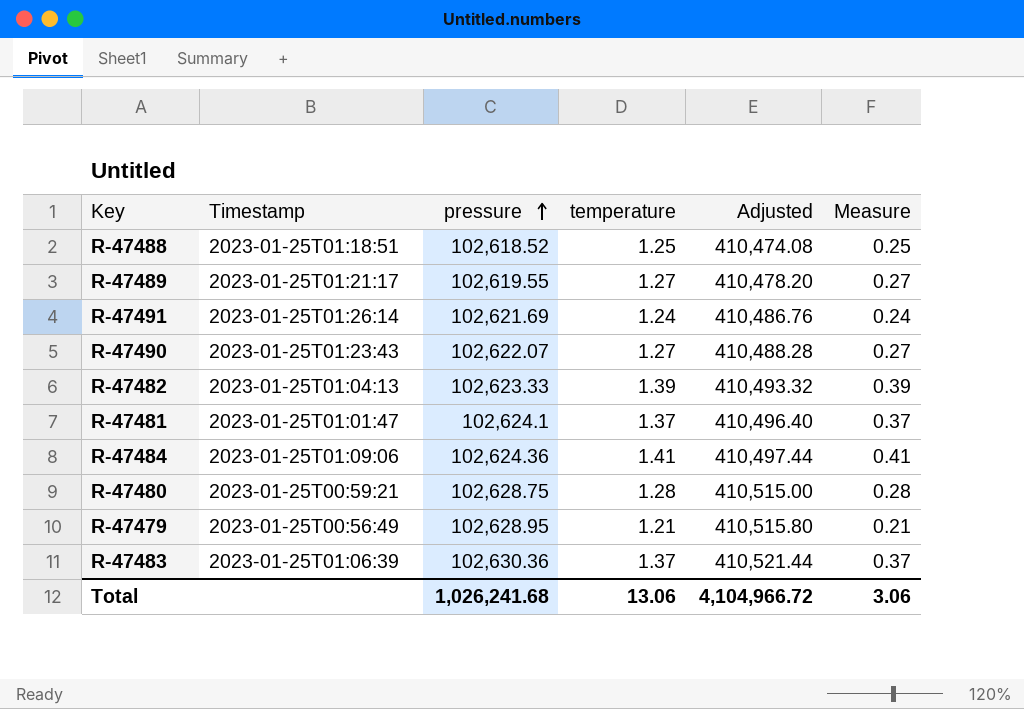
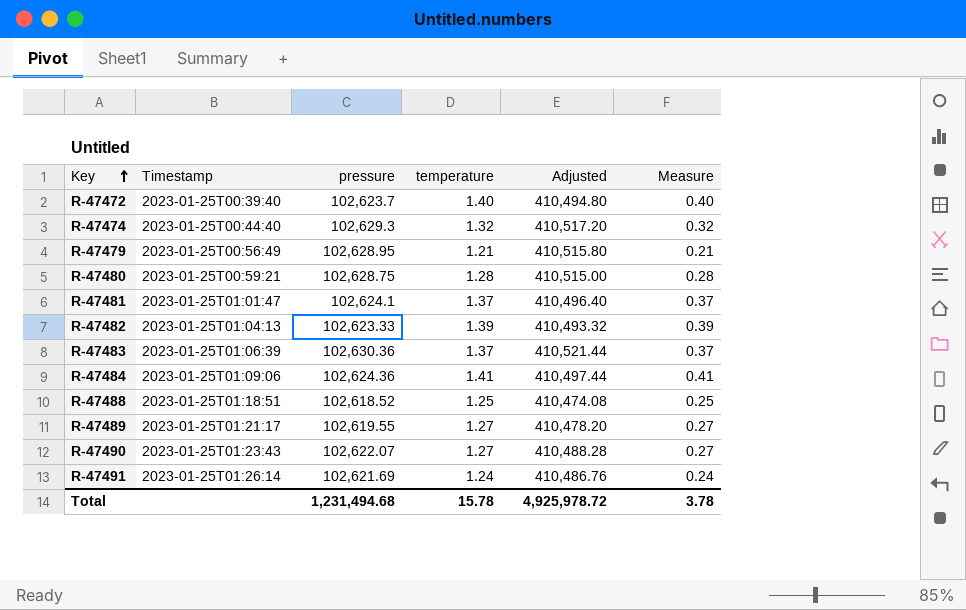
row order: pressure ascending -> Key ascending
row R-47472: none -> 2023-01-25T00:39:40 | 102,623.7 | 1.40 | 410,494.80 | 0.40
row R-47474: none -> 2023-01-25T00:44:40 | 102,629.3 | 1.32 | 410,517.20 | 0.32
Total | pressure: 1,026,241.68 -> 1,231,494.68
Total | temperature: 13.06 -> 15.78
Total | Adjusted: 4,104,966.72 -> 4,925,978.72
Total | Measure: 3.06 -> 3.78

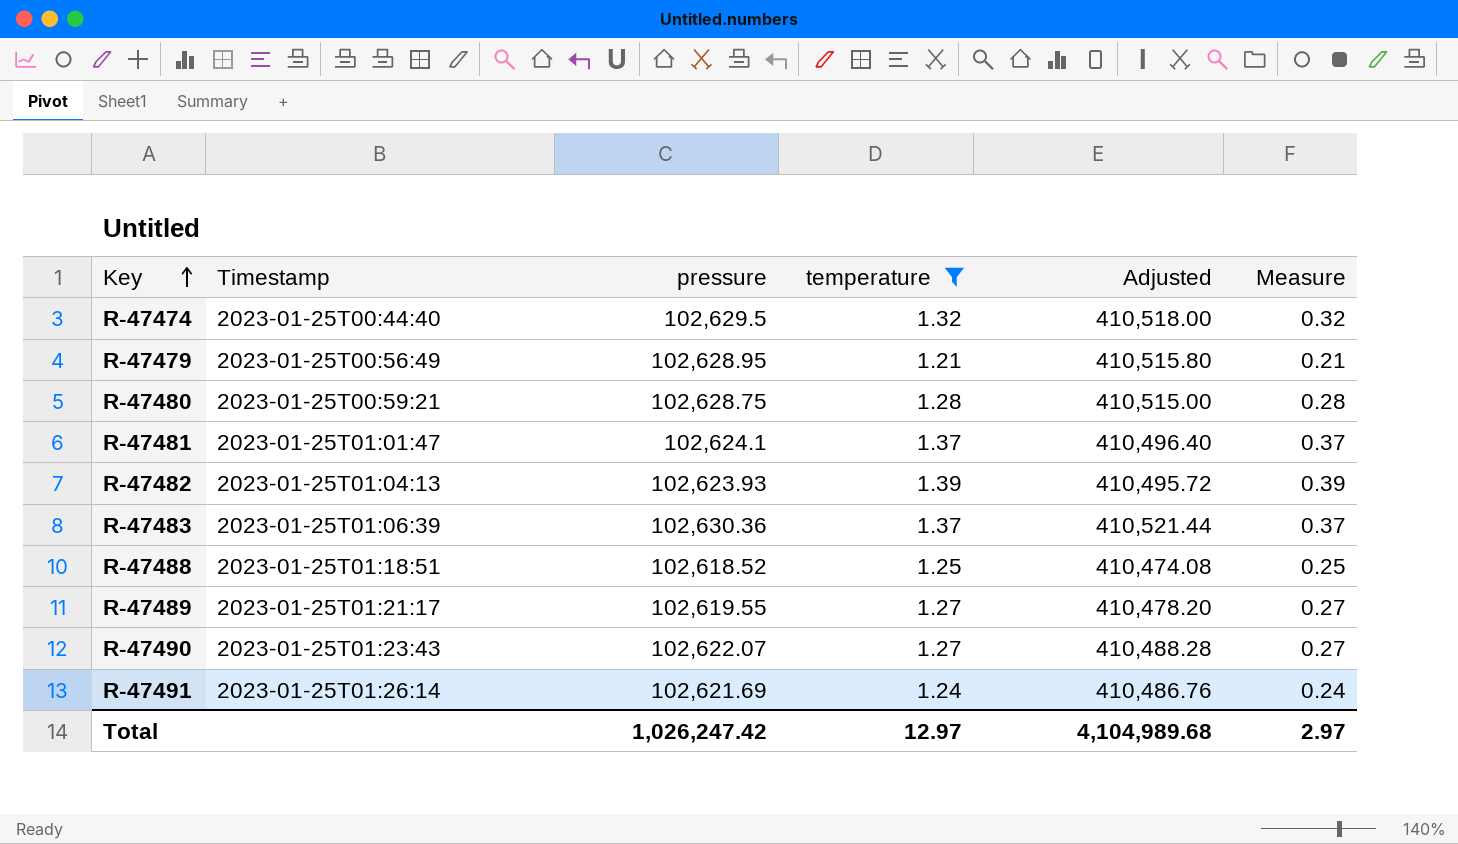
filter: none -> temperature <= 1.39
R-47474 | pressure: 102,629.3 -> 102,629.5
R-47474 | Adjusted: 410,517.20 -> 410,518.00
R-47482 | pressure: 102,623.33 -> 102,623.93
R-47482 | Adjusted: 410,493.32 -> 410,495.72
Total | pressure: 1,231,494.68 -> 1,026,247.42
Total | temperature: 15.78 -> 12.97
Total | Adjusted: 4,925,978.72 -> 4,104,989.68
Total | Measure: 3.78 -> 2.97

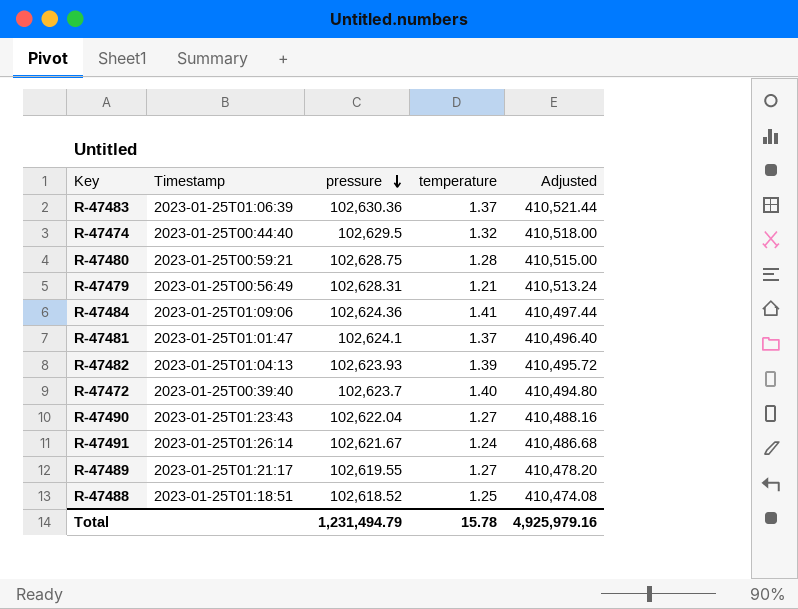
filter: temperature <= 1.39 -> none
row order: Key ascending -> pressure descending
column Measure | formula: [temperature] - 1 -> none
R-47479 | pressure: 102,628.95 -> 102,628.31
R-47479 | Adjusted: 410,515.80 -> 410,513.24
R-47490 | pressure: 102,622.07 -> 102,622.04
R-47490 | Adjusted: 410,488.28 -> 410,488.16
R-47491 | pressure: 102,621.69 -> 102,621.67
R-47491 | Adjusted: 410,486.76 -> 410,486.68
Total | pressure: 1,026,247.42 -> 1,231,494.79
Total | temperature: 12.97 -> 15.78
Total | Adjusted: 4,104,989.68 -> 4,925,979.16

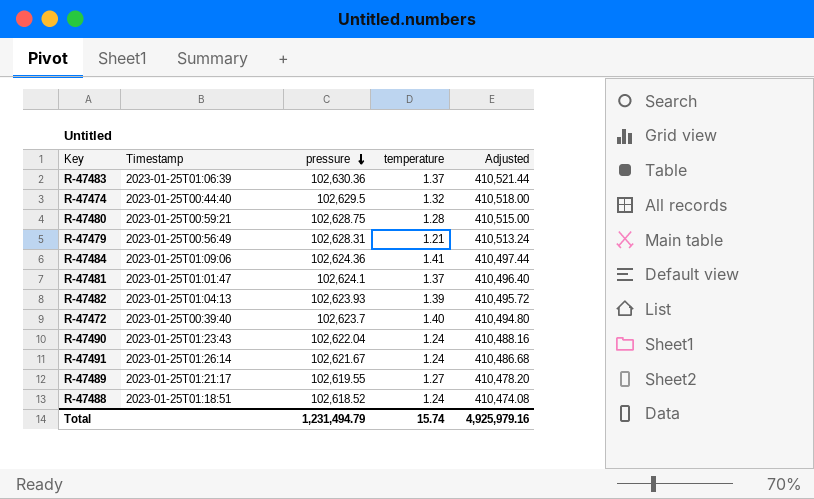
R-47490 | temperature: 1.27 -> 1.24
R-47488 | temperature: 1.25 -> 1.24
Total | temperature: 15.78 -> 15.74

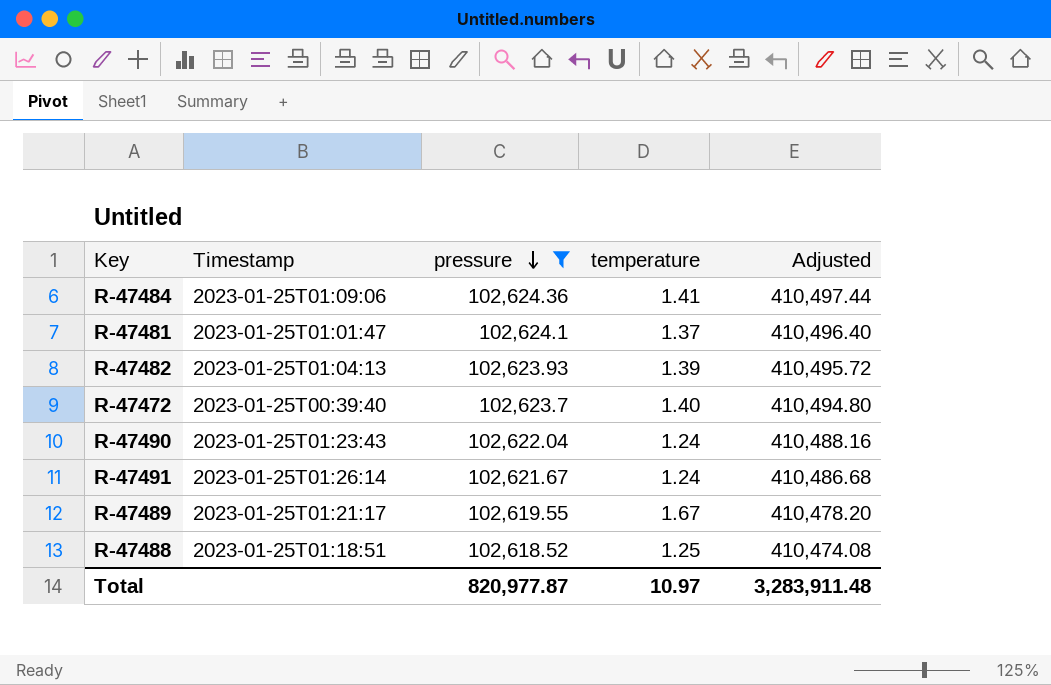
filter: none -> pressure <= 102,624.36
R-47489 | temperature: 1.27 -> 1.67
R-47488 | temperature: 1.24 -> 1.25
Total | pressure: 1,231,494.79 -> 820,977.87
Total | temperature: 15.74 -> 10.97
Total | Adjusted: 4,925,979.16 -> 3,283,911.48

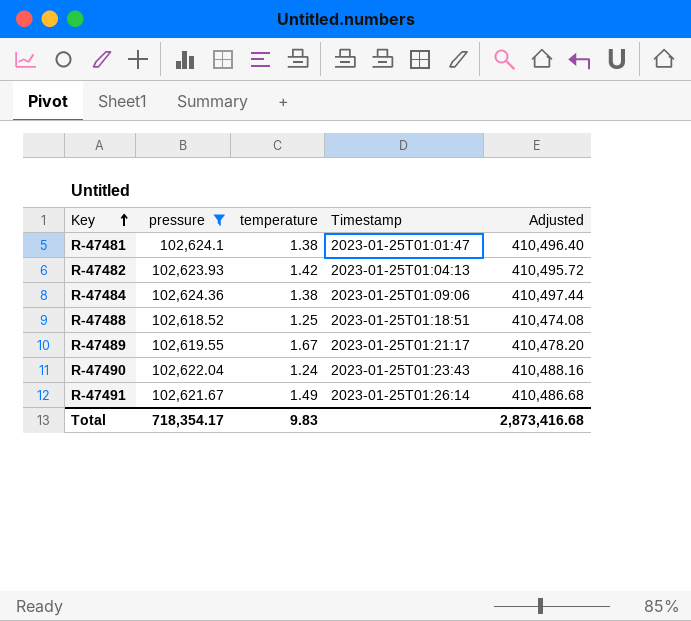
row order: pressure descending -> Key ascending
column Timestamp | position: 2 -> 4
row R-47472: 2023-01-25T00:39:40 | 102,623.7 | 1.40 | 410,494.80 -> none
R-47481 | temperature: 1.37 -> 1.38
R-47482 | temperature: 1.39 -> 1.42
R-47484 | temperature: 1.41 -> 1.38
R-47491 | temperature: 1.24 -> 1.49
Total | pressure: 820,977.87 -> 718,354.17
Total | temperature: 10.97 -> 9.83
Total | Adjusted: 3,283,911.48 -> 2,873,416.68

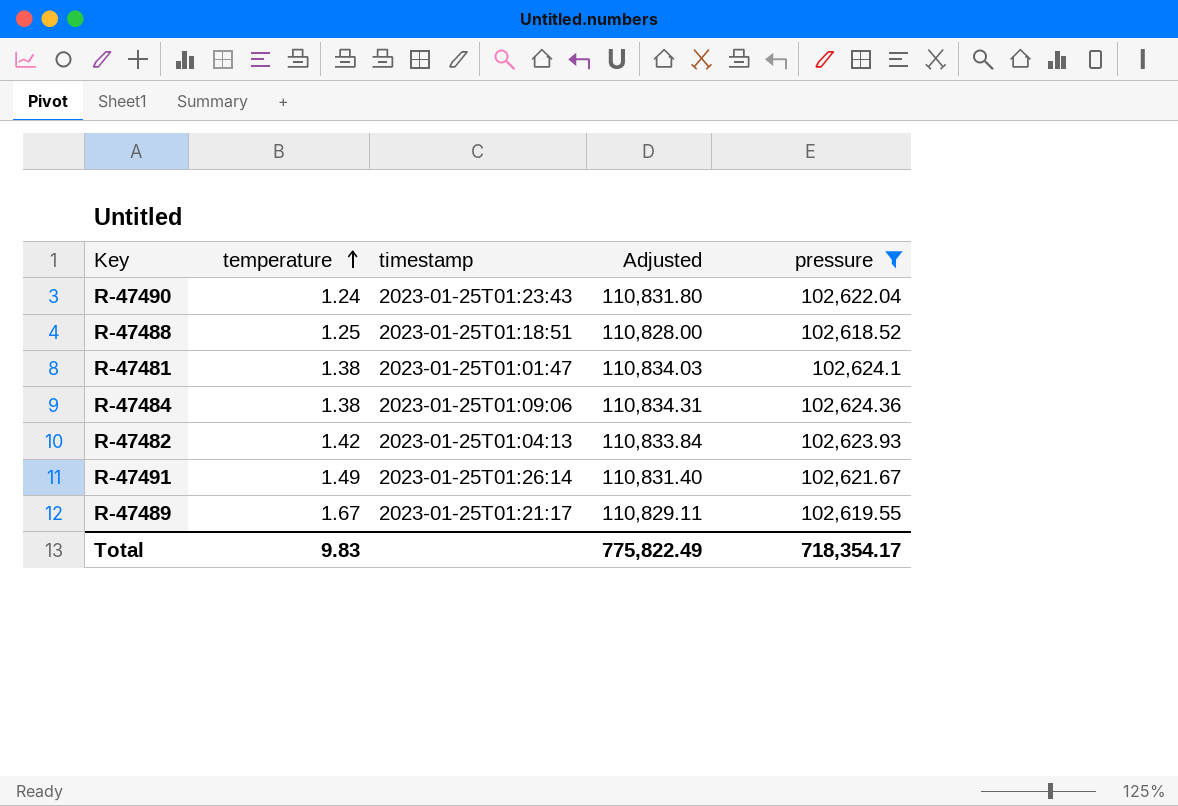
row order: Key ascending -> temperature ascending
column name: Timestamp -> timestamp
column Adjusted | formula: [pressure] * 4 -> [pressure] * 1.08
column pressure | position: 2 -> 5
Total | Adjusted: 2,873,416.68 -> 775,822.49

